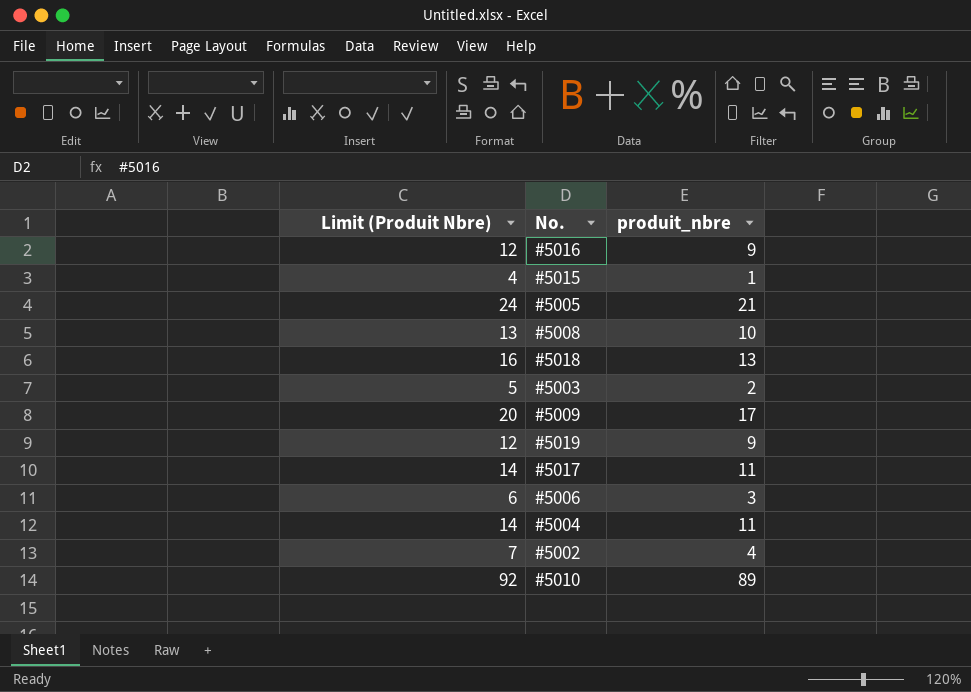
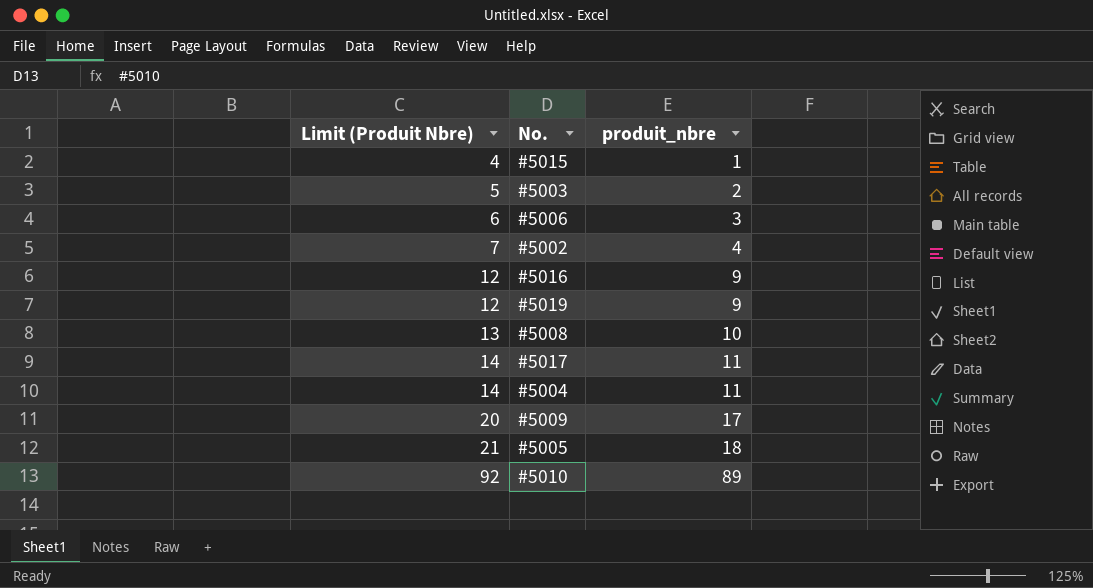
row order: none -> Limit (Produit Nbre) ascending
row #5018: 16 | 13 -> none
#5005 | Limit (Produit Nbre): 24 -> 21
#5005 | produit_nbre: 21 -> 18

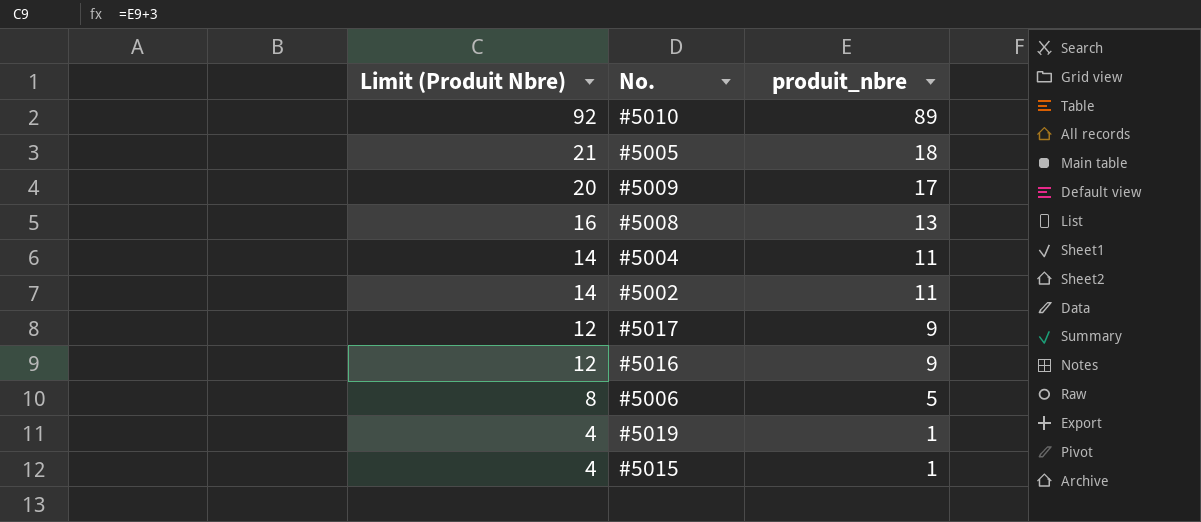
row order: Limit (Produit Nbre) ascending -> Limit (Produit Nbre) descending
row #5003: 5 | 2 -> none
#5008 | Limit (Produit Nbre): 13 -> 16
#5008 | produit_nbre: 10 -> 13
#5002 | Limit (Produit Nbre): 7 -> 14
#5002 | produit_nbre: 4 -> 11
#5017 | Limit (Produit Nbre): 14 -> 12
#5017 | produit_nbre: 11 -> 9
#5006 | Limit (Produit Nbre): 6 -> 8
#5006 | produit_nbre: 3 -> 5
#5019 | Limit (Produit Nbre): 12 -> 4
#5019 | produit_nbre: 9 -> 1

